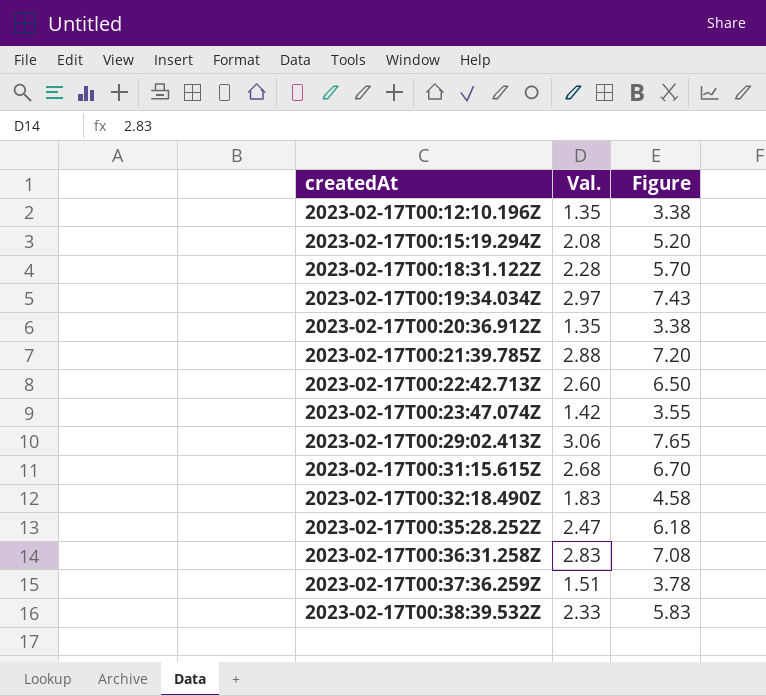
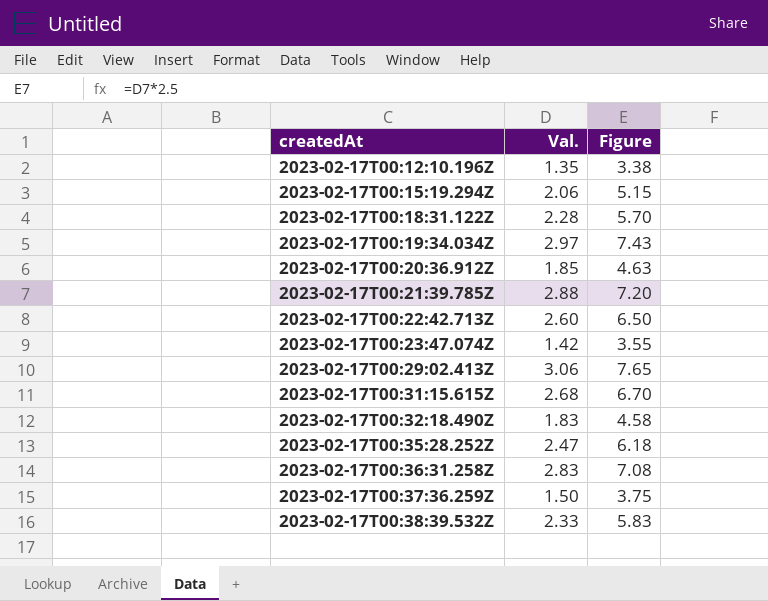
2023-02-17T00:15:19.294Z | Val.: 2.08 -> 2.06
2023-02-17T00:15:19.294Z | Figure: 5.20 -> 5.15
2023-02-17T00:20:36.912Z | Val.: 1.35 -> 1.85
2023-02-17T00:20:36.912Z | Figure: 3.38 -> 4.63
2023-02-17T00:37:36.259Z | Val.: 1.51 -> 1.50
2023-02-17T00:37:36.259Z | Figure: 3.78 -> 3.75

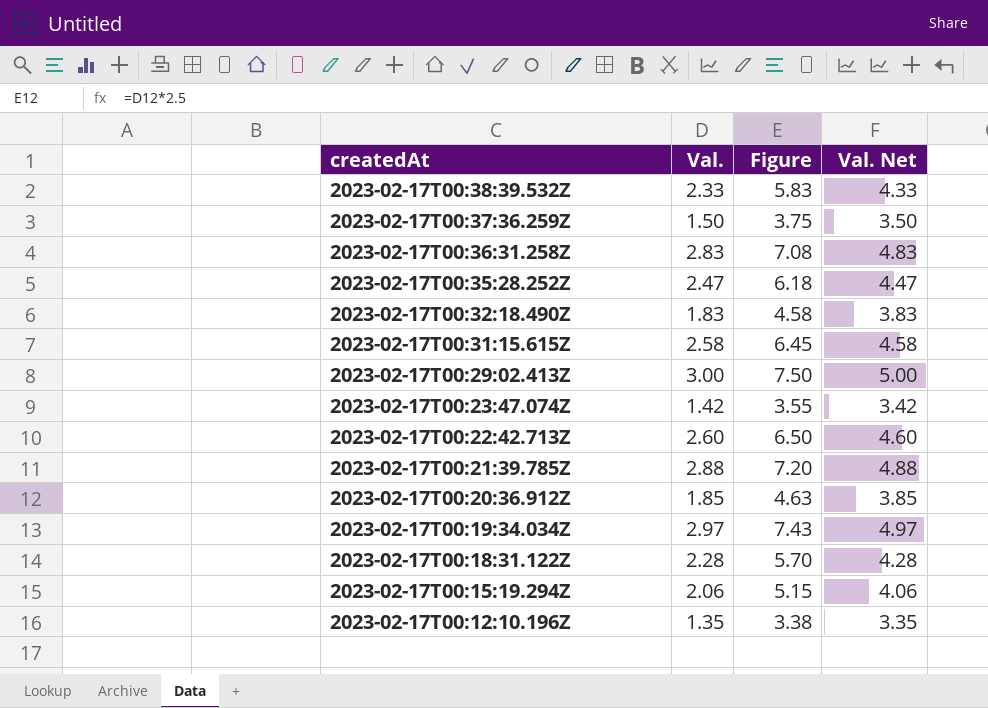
row order: createdAt ascending -> createdAt descending
column Val. Net | formula: none -> [Val.] + 2
2023-02-17T00:31:15.615Z | Val.: 2.68 -> 2.58
2023-02-17T00:31:15.615Z | Figure: 6.70 -> 6.45
2023-02-17T00:29:02.413Z | Val.: 3.06 -> 3.00
2023-02-17T00:29:02.413Z | Figure: 7.65 -> 7.50

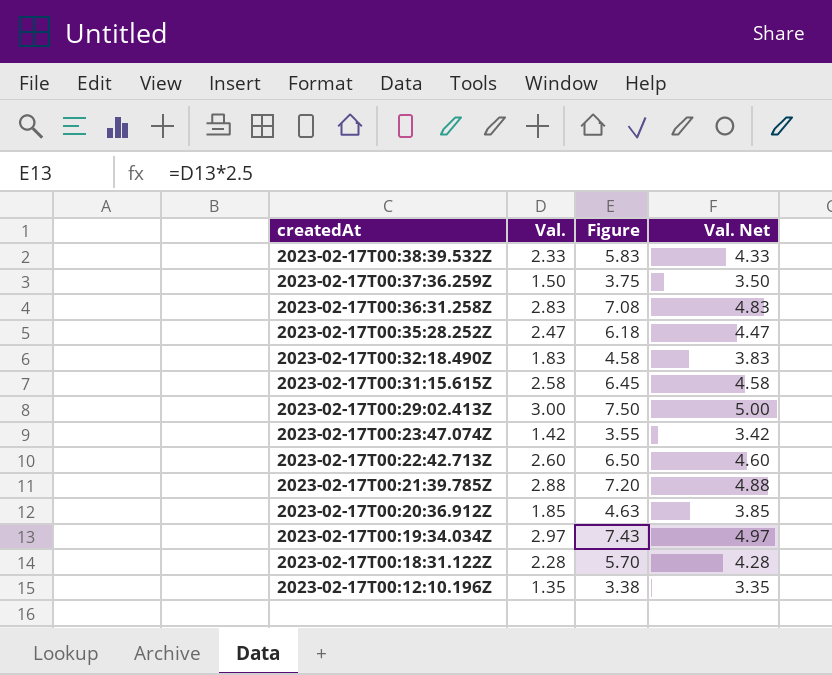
row 2023-02-17T00:15:19.294Z: 2.06 | 5.15 | 4.06 -> none

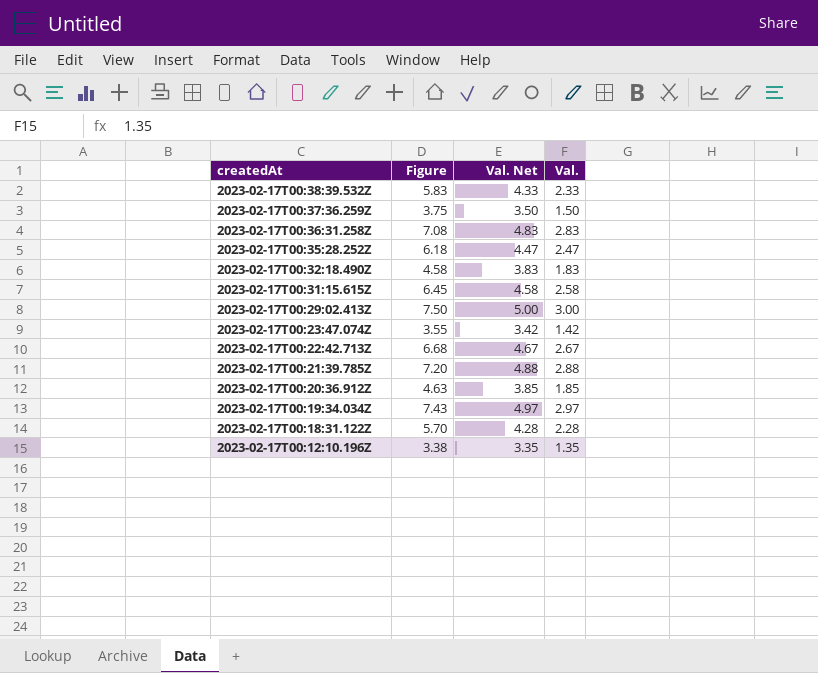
column Val. | position: 2 -> 4
2023-02-17T00:22:42.713Z | Figure: 6.50 -> 6.68
2023-02-17T00:22:42.713Z | Val. Net: 4.60 -> 4.67
2023-02-17T00:22:42.713Z | Val.: 2.60 -> 2.67

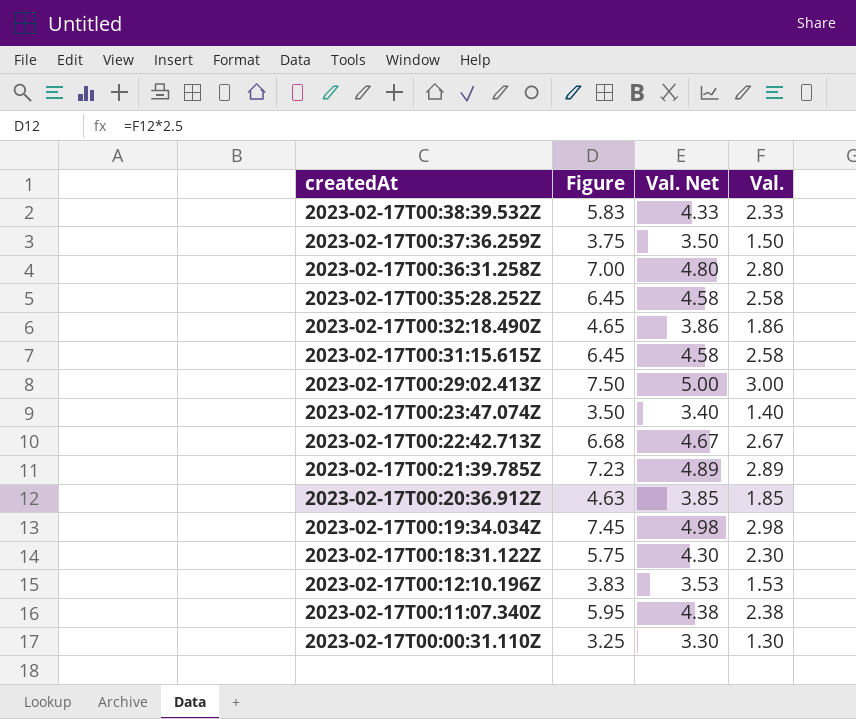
2023-02-17T00:36:31.258Z | Figure: 7.08 -> 7.00
2023-02-17T00:36:31.258Z | Val. Net: 4.83 -> 4.80
2023-02-17T00:36:31.258Z | Val.: 2.83 -> 2.80
2023-02-17T00:35:28.252Z | Figure: 6.18 -> 6.45
2023-02-17T00:35:28.252Z | Val. Net: 4.47 -> 4.58
2023-02-17T00:35:28.252Z | Val.: 2.47 -> 2.58
2023-02-17T00:32:18.490Z | Figure: 4.58 -> 4.65
2023-02-17T00:32:18.490Z | Val. Net: 3.83 -> 3.86
2023-02-17T00:32:18.490Z | Val.: 1.83 -> 1.86
2023-02-17T00:23:47.074Z | Figure: 3.55 -> 3.50
2023-02-17T00:23:47.074Z | Val. Net: 3.42 -> 3.40
2023-02-17T00:23:47.074Z | Val.: 1.42 -> 1.40
2023-02-17T00:21:39.785Z | Figure: 7.20 -> 7.23
2023-02-17T00:21:39.785Z | Val. Net: 4.88 -> 4.89
2023-02-17T00:21:39.785Z | Val.: 2.88 -> 2.89
2023-02-17T00:19:34.034Z | Figure: 7.43 -> 7.45
2023-02-17T00:19:34.034Z | Val. Net: 4.97 -> 4.98
2023-02-17T00:19:34.034Z | Val.: 2.97 -> 2.98
2023-02-17T00:18:31.122Z | Figure: 5.70 -> 5.75
2023-02-17T00:18:31.122Z | Val. Net: 4.28 -> 4.30
2023-02-17T00:18:31.122Z | Val.: 2.28 -> 2.30
2023-02-17T00:12:10.196Z | Figure: 3.38 -> 3.83
2023-02-17T00:12:10.196Z | Val. Net: 3.35 -> 3.53
2023-02-17T00:12:10.196Z | Val.: 1.35 -> 1.53
row 2023-02-17T00:11:07.340Z: none -> 5.95 | 4.38 | 2.38
row 2023-02-17T00:00:31.110Z: none -> 3.25 | 3.30 | 1.30

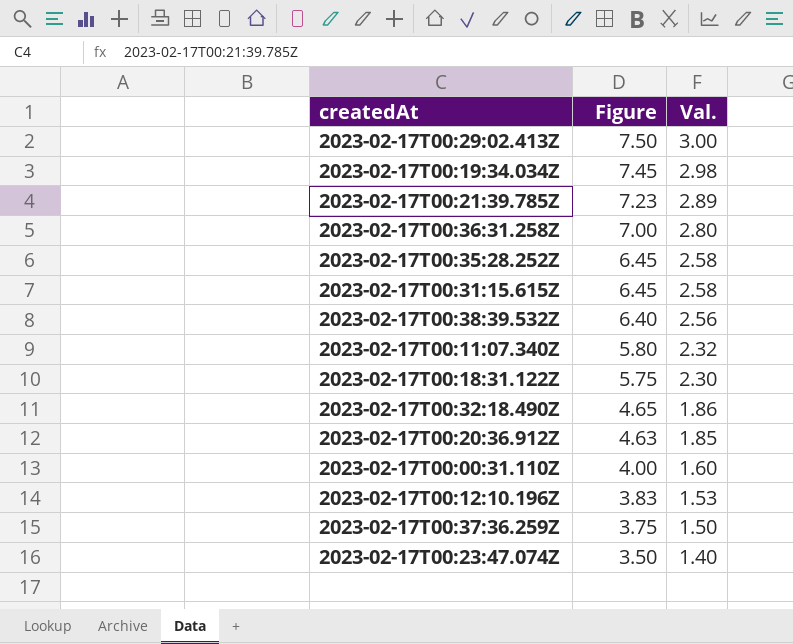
row order: createdAt descending -> Figure descending
column Val. Net | formula: [Val.] + 2 -> none
row 2023-02-17T00:22:42.713Z: 6.68 | 4.67 | 2.67 -> none
2023-02-17T00:38:39.532Z | Figure: 5.83 -> 6.40
2023-02-17T00:38:39.532Z | Val.: 2.33 -> 2.56
2023-02-17T00:11:07.340Z | Figure: 5.95 -> 5.80
2023-02-17T00:11:07.340Z | Val.: 2.38 -> 2.32
2023-02-17T00:00:31.110Z | Figure: 3.25 -> 4.00
2023-02-17T00:00:31.110Z | Val.: 1.30 -> 1.60

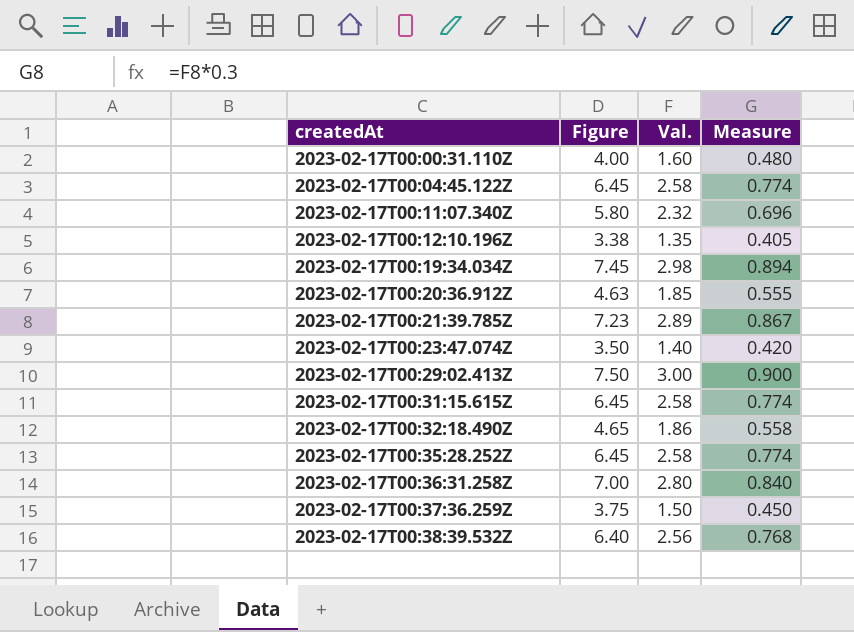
row order: Figure descending -> createdAt ascending
column Measure | formula: none -> [Val.] * 0.3
row 2023-02-17T00:18:31.122Z: 5.75 | 2.30 -> none
row 2023-02-17T00:04:45.122Z: none -> 6.45 | 2.58 | 0.774
2023-02-17T00:12:10.196Z | Figure: 3.83 -> 3.38
2023-02-17T00:12:10.196Z | Val.: 1.53 -> 1.35

